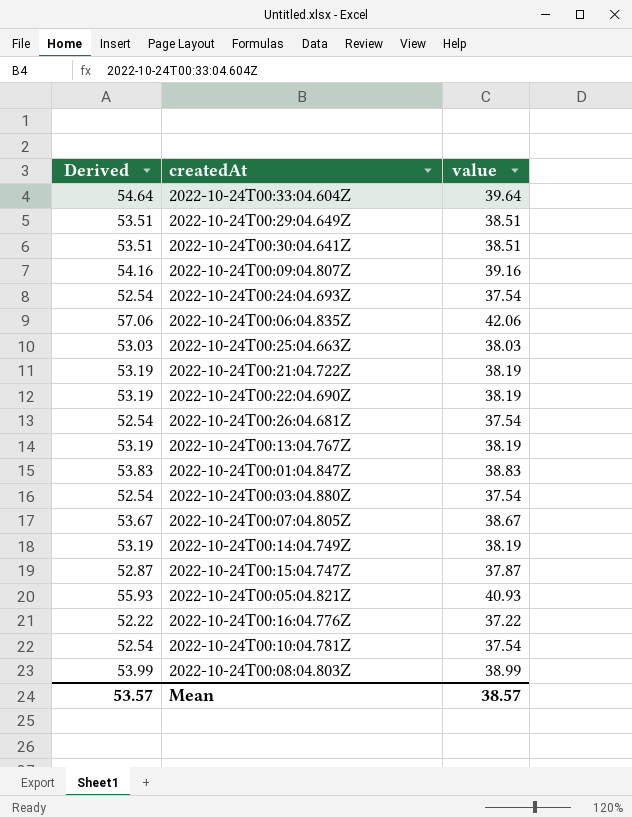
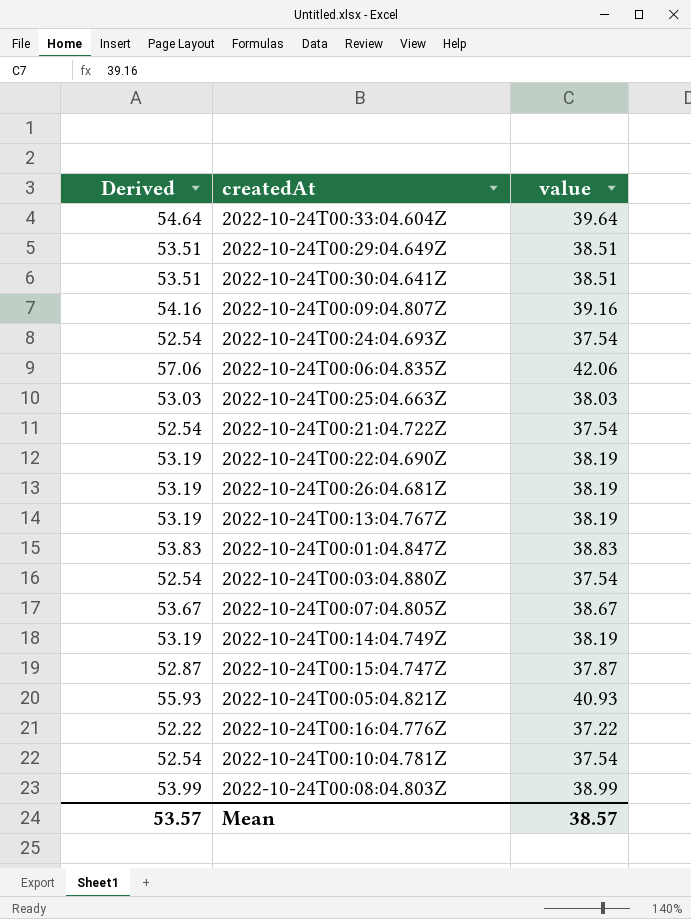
2022-10-24T00:21:04.722Z | Derived: 53.19 -> 52.54
2022-10-24T00:21:04.722Z | value: 38.19 -> 37.54
2022-10-24T00:26:04.681Z | Derived: 52.54 -> 53.19
2022-10-24T00:26:04.681Z | value: 37.54 -> 38.19

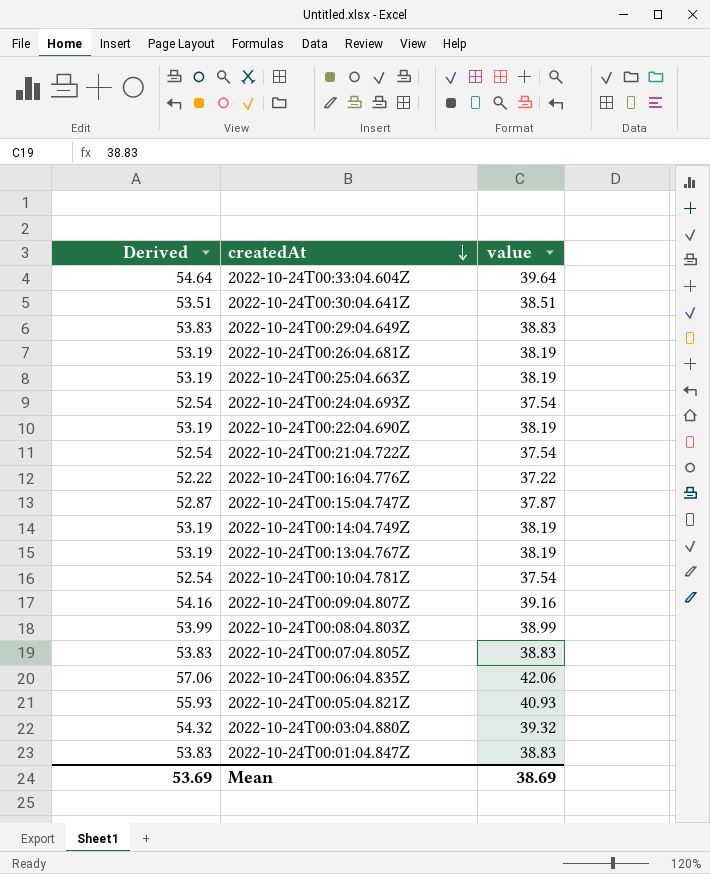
row order: none -> createdAt descending
2022-10-24T00:29:04.649Z | Derived: 53.51 -> 53.83
2022-10-24T00:29:04.649Z | value: 38.51 -> 38.83
2022-10-24T00:25:04.663Z | Derived: 53.03 -> 53.19
2022-10-24T00:25:04.663Z | value: 38.03 -> 38.19
2022-10-24T00:07:04.805Z | Derived: 53.67 -> 53.83
2022-10-24T00:07:04.805Z | value: 38.67 -> 38.83
2022-10-24T00:03:04.880Z | Derived: 52.54 -> 54.32
2022-10-24T00:03:04.880Z | value: 37.54 -> 39.32
Mean | Derived: 53.57 -> 53.69
Mean | value: 38.57 -> 38.69

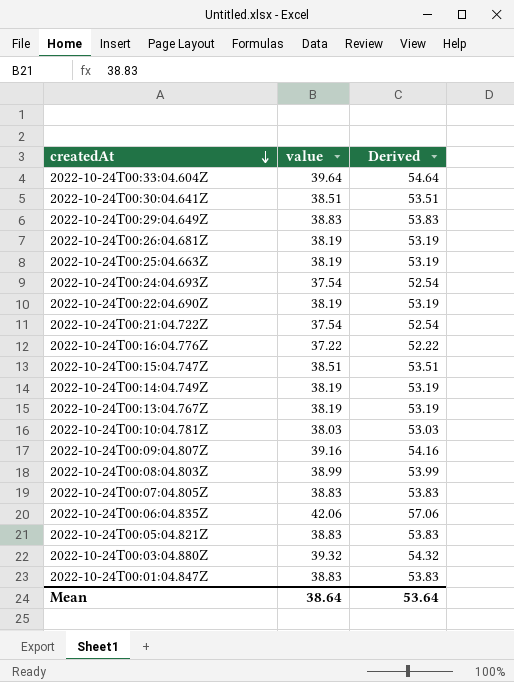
column Derived | position: 1 -> 3
2022-10-24T00:15:04.747Z | value: 37.87 -> 38.51
2022-10-24T00:15:04.747Z | Derived: 52.87 -> 53.51
2022-10-24T00:10:04.781Z | value: 37.54 -> 38.03
2022-10-24T00:10:04.781Z | Derived: 52.54 -> 53.03
2022-10-24T00:05:04.821Z | value: 40.93 -> 38.83
2022-10-24T00:05:04.821Z | Derived: 55.93 -> 53.83
Mean | value: 38.69 -> 38.64
Mean | Derived: 53.69 -> 53.64

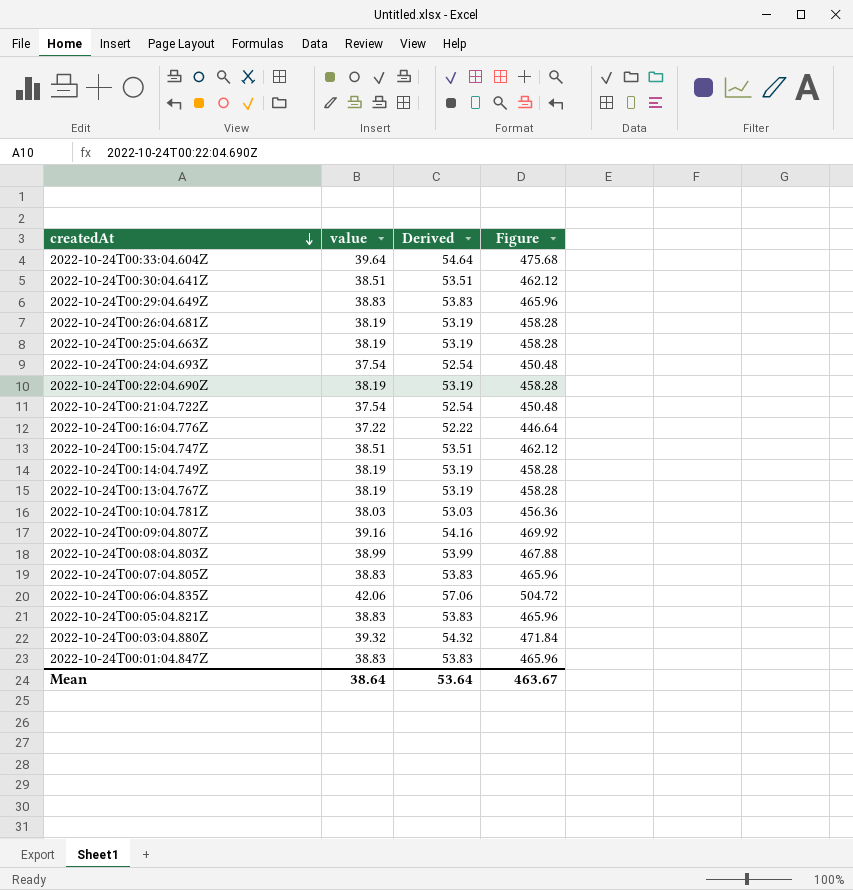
column Figure | formula: none -> [value] * 12

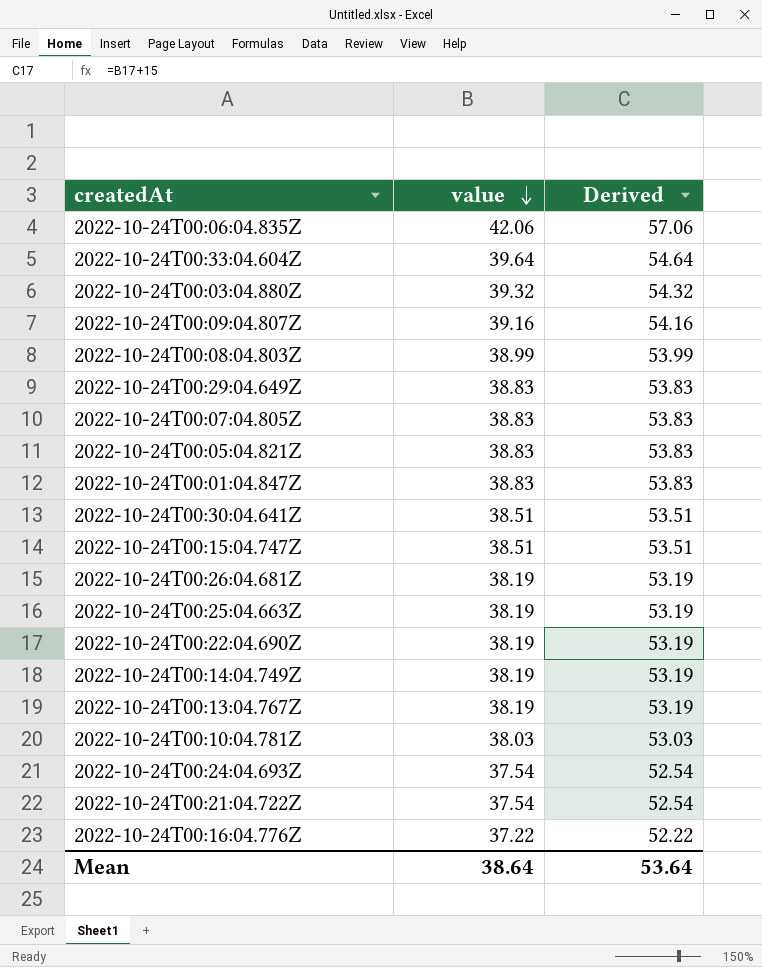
row order: createdAt descending -> value descending
column Figure | formula: [value] * 12 -> none

